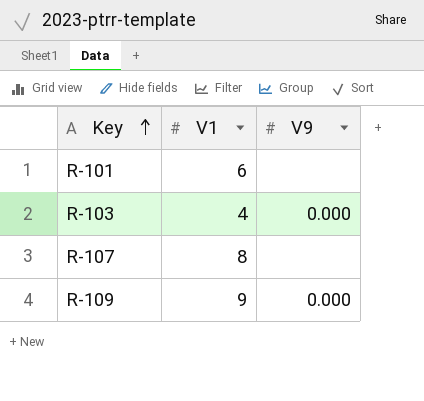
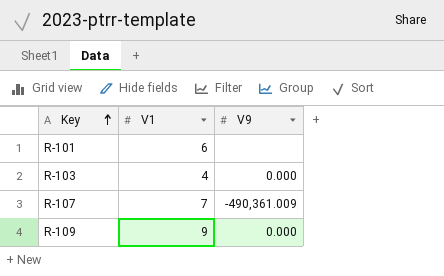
R-107 | V1: 8 -> 7
R-107 | V9: none -> -490,361.009

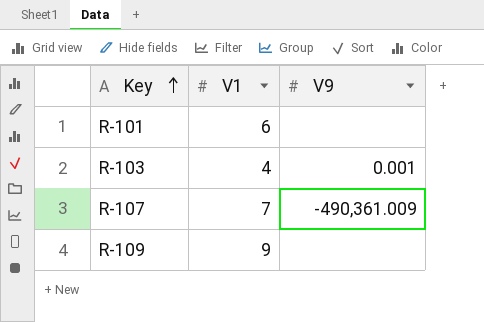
R-103 | V9: 0.000 -> 0.001
R-109 | V9: 0.000 -> none

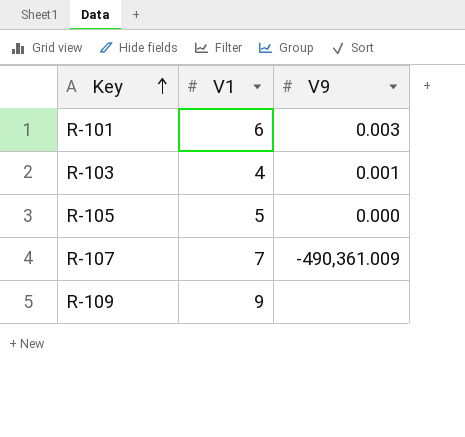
R-101 | V9: none -> 0.003
row R-105: none -> 5 | 0.000

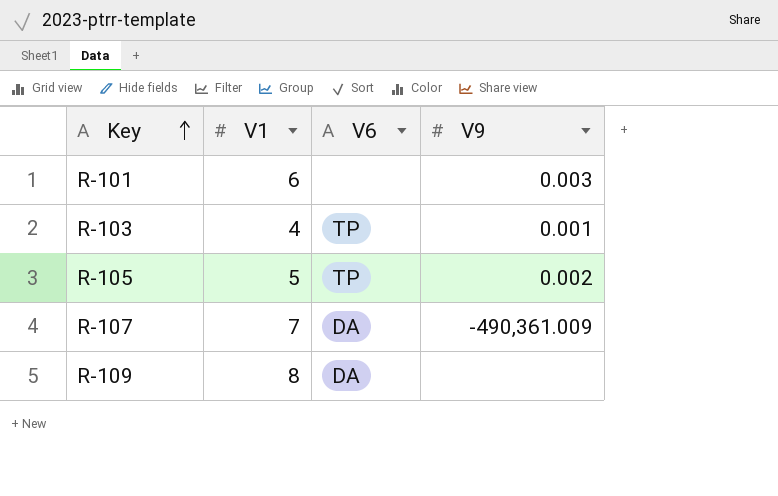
column V6 | position: none -> 3
R-105 | V9: 0.000 -> 0.002
R-109 | V1: 9 -> 8

